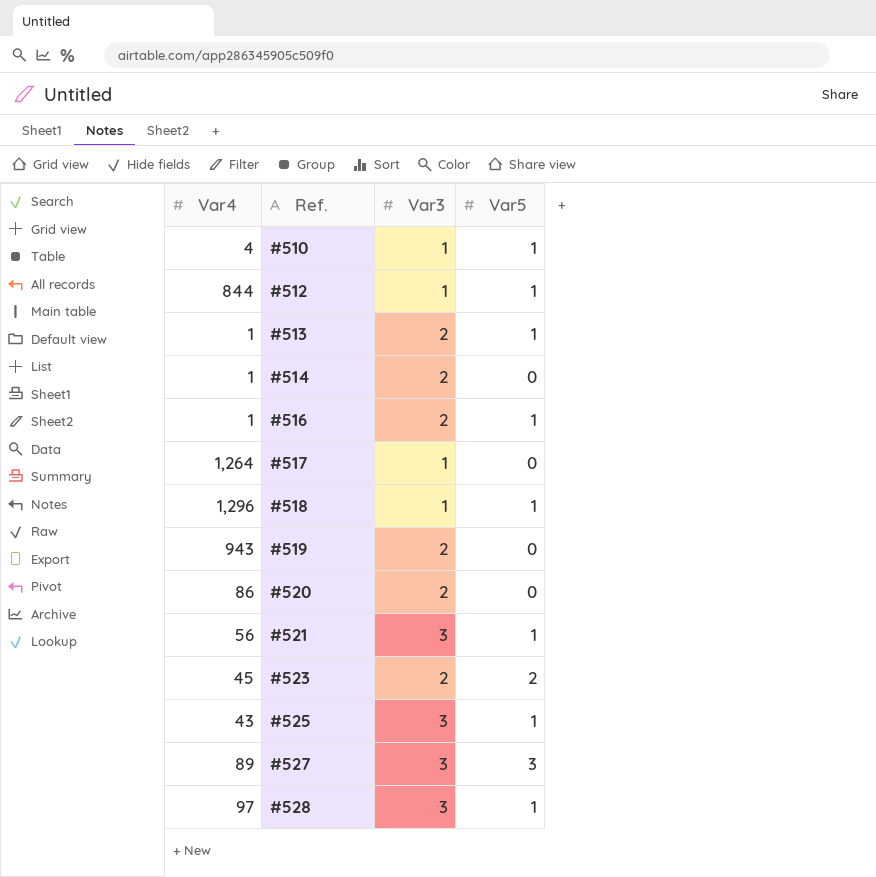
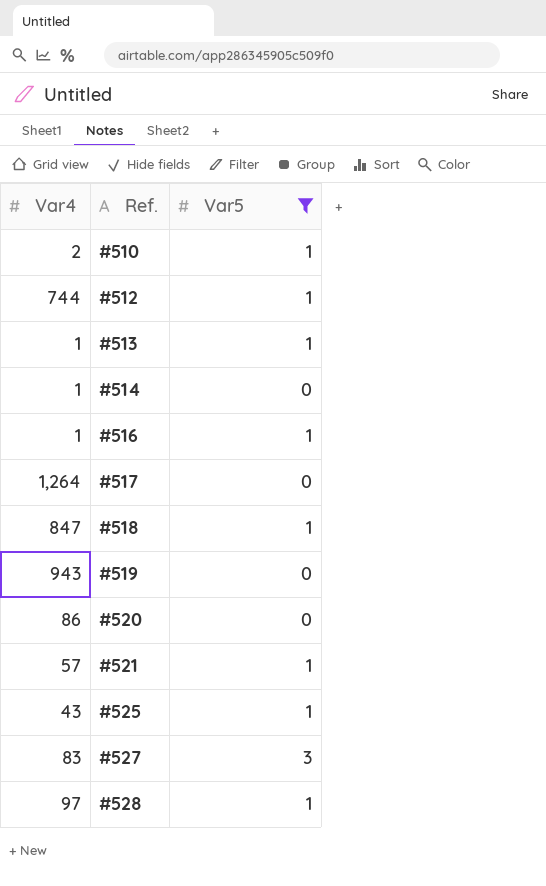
filter: none -> Var5 != 2
column Var3 | position: 3 -> none
#510 | Var4: 4 -> 2
#512 | Var4: 844 -> 744
#518 | Var4: 1,296 -> 847
#521 | Var4: 56 -> 57
#527 | Var4: 89 -> 83

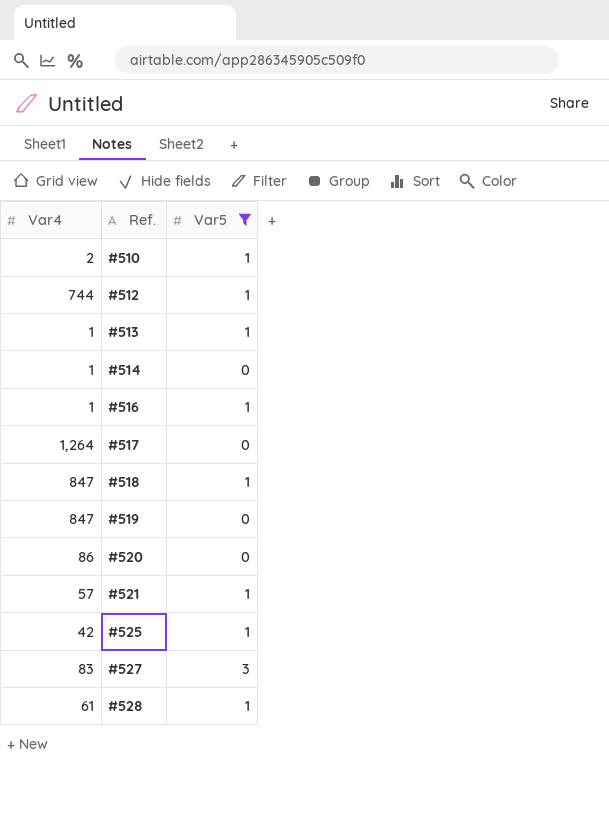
#519 | Var4: 943 -> 847
#525 | Var4: 43 -> 42
#528 | Var4: 97 -> 61

